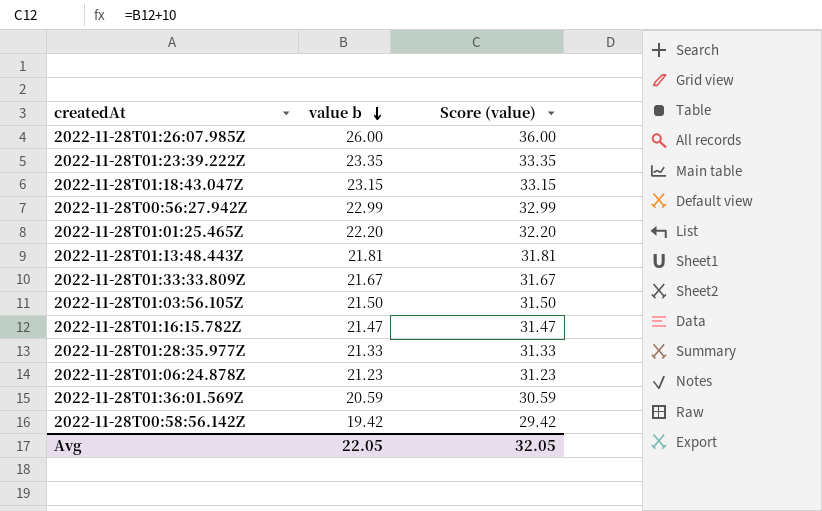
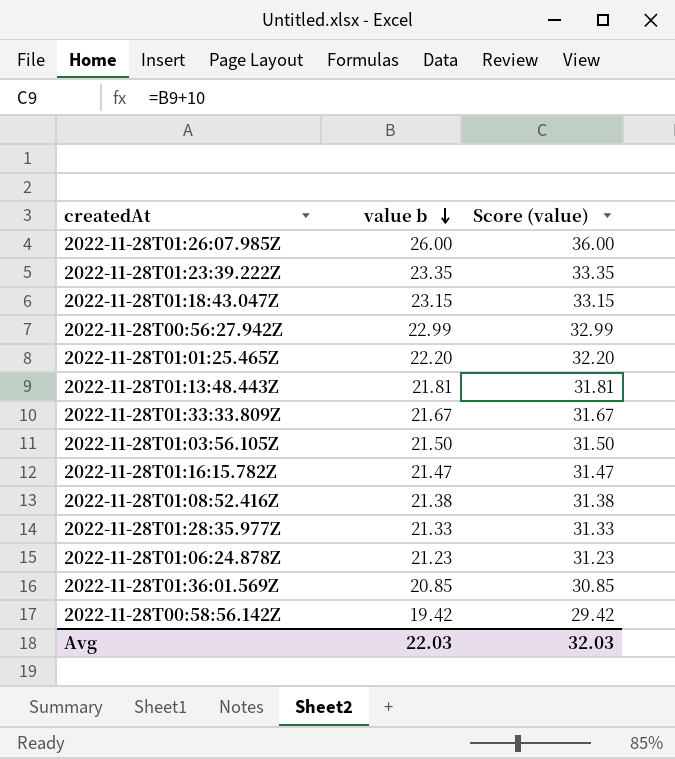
row 2022-11-28T01:08:52.416Z: none -> 21.38 | 31.38
2022-11-28T01:36:01.569Z | value b: 20.59 -> 20.85
2022-11-28T01:36:01.569Z | Score (value): 30.59 -> 30.85
Avg | value b: 22.05 -> 22.03
Avg | Score (value): 32.05 -> 32.03

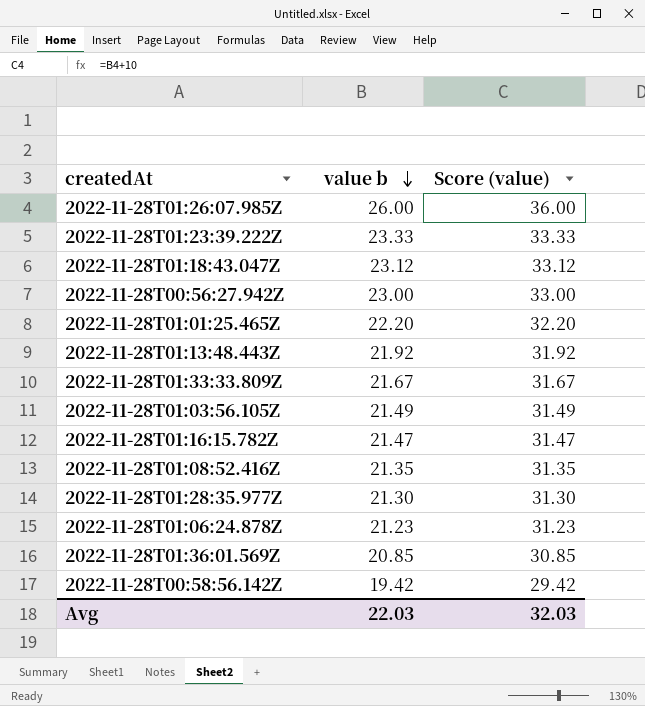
2022-11-28T01:23:39.222Z | value b: 23.35 -> 23.33
2022-11-28T01:23:39.222Z | Score (value): 33.35 -> 33.33
2022-11-28T01:18:43.047Z | value b: 23.15 -> 23.12
2022-11-28T01:18:43.047Z | Score (value): 33.15 -> 33.12
2022-11-28T00:56:27.942Z | value b: 22.99 -> 23.00
2022-11-28T00:56:27.942Z | Score (value): 32.99 -> 33.00
2022-11-28T01:13:48.443Z | value b: 21.81 -> 21.92
2022-11-28T01:13:48.443Z | Score (value): 31.81 -> 31.92
2022-11-28T01:03:56.105Z | value b: 21.50 -> 21.49
2022-11-28T01:03:56.105Z | Score (value): 31.50 -> 31.49
2022-11-28T01:08:52.416Z | value b: 21.38 -> 21.35
2022-11-28T01:08:52.416Z | Score (value): 31.38 -> 31.35
2022-11-28T01:28:35.977Z | value b: 21.33 -> 21.30
2022-11-28T01:28:35.977Z | Score (value): 31.33 -> 31.30

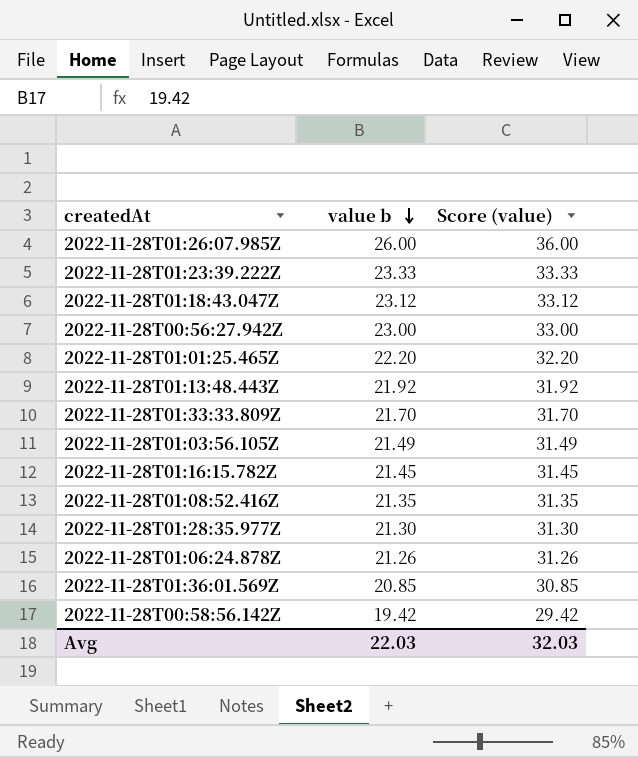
2022-11-28T01:33:33.809Z | value b: 21.67 -> 21.70
2022-11-28T01:33:33.809Z | Score (value): 31.67 -> 31.70
2022-11-28T01:16:15.782Z | value b: 21.47 -> 21.45
2022-11-28T01:16:15.782Z | Score (value): 31.47 -> 31.45
2022-11-28T01:06:24.878Z | value b: 21.23 -> 21.26
2022-11-28T01:06:24.878Z | Score (value): 31.23 -> 31.26

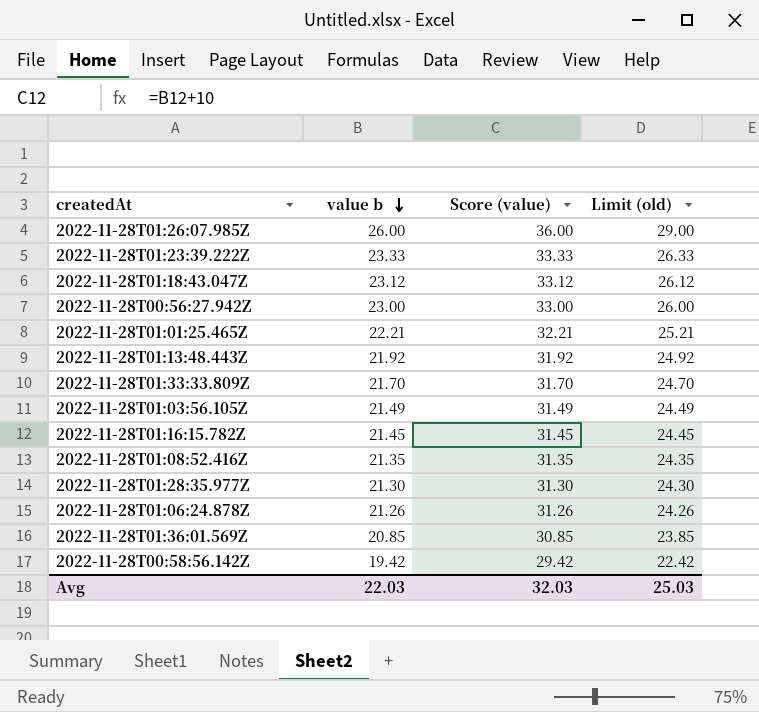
column Limit (old) | formula: none -> [value b] + 3
2022-11-28T01:01:25.465Z | value b: 22.20 -> 22.21
2022-11-28T01:01:25.465Z | Score (value): 32.20 -> 32.21

